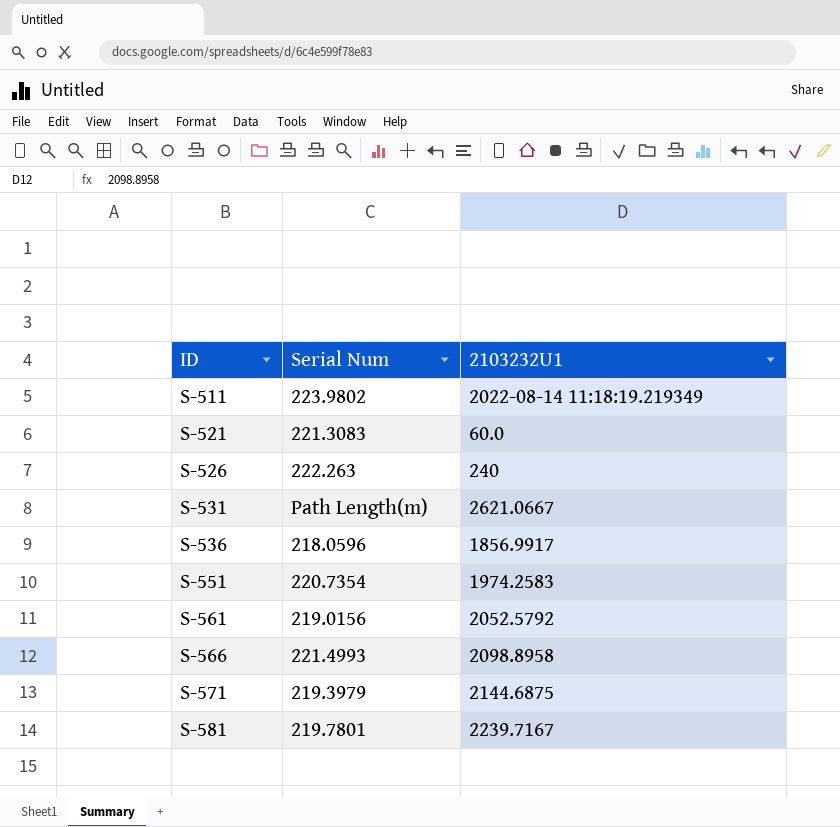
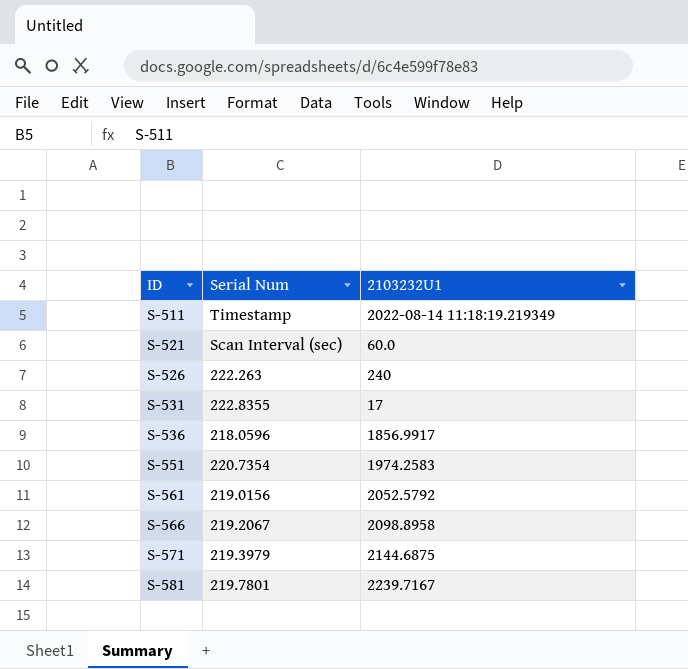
S-511 | Serial Num: 223.9802 -> Timestamp
S-521 | Serial Num: 221.3083 -> Scan Interval (sec)
S-531 | Serial Num: Path Length(m) -> 222.8355
S-531 | 2103232U1: 2621.0667 -> 17
S-566 | Serial Num: 221.4993 -> 219.2067

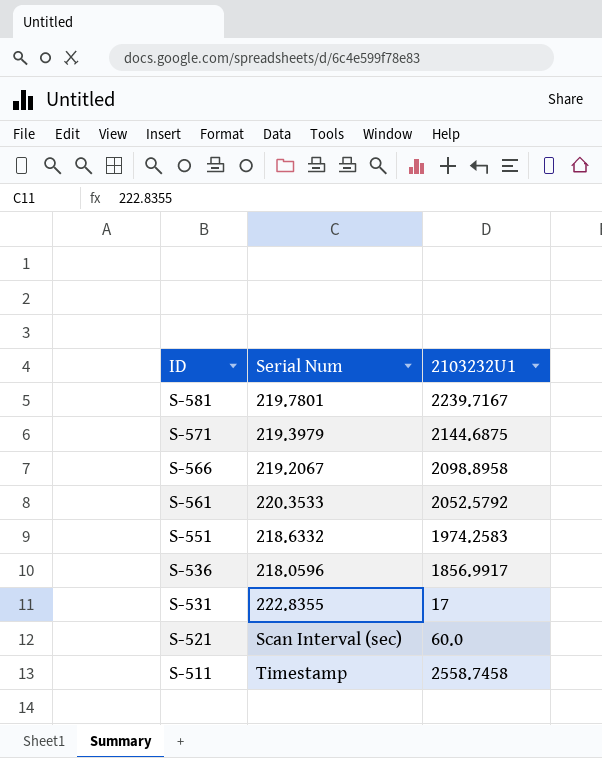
row order: ID ascending -> ID descending
row S-526: 222.263 | 240 -> none
S-561 | Serial Num: 219.0156 -> 220.3533
S-551 | Serial Num: 220.7354 -> 218.6332
S-511 | 2103232U1: 2022-08-14 11:18:19.219349 -> 2558.7458

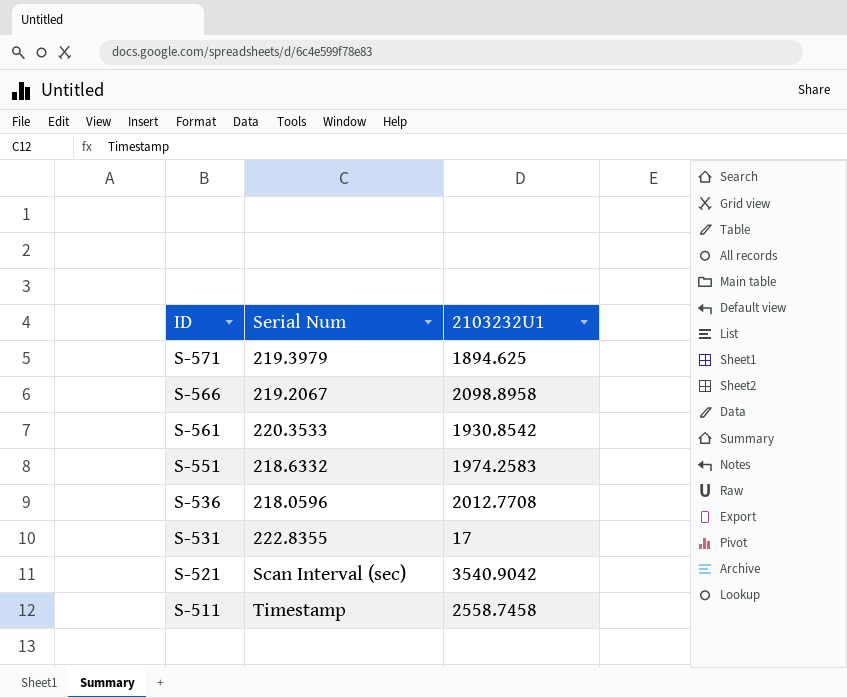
row S-581: 219.7801 | 2239.7167 -> none
S-571 | 2103232U1: 2144.6875 -> 1894.625
S-561 | 2103232U1: 2052.5792 -> 1930.8542
S-536 | 2103232U1: 1856.9917 -> 2012.7708
S-521 | 2103232U1: 60.0 -> 3540.9042

